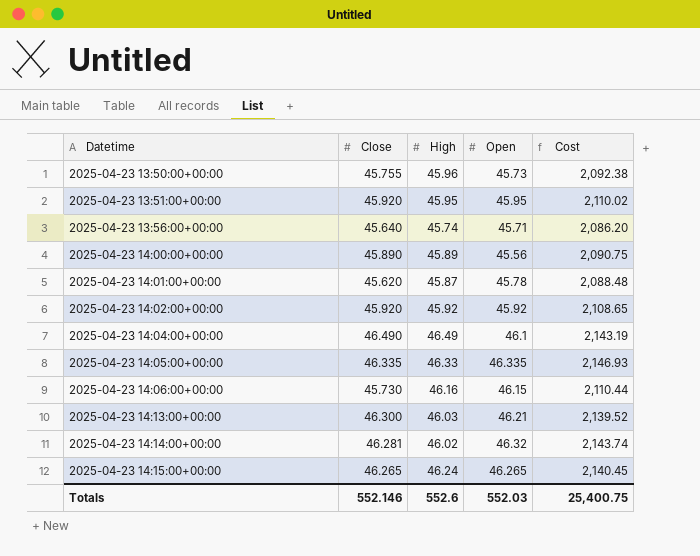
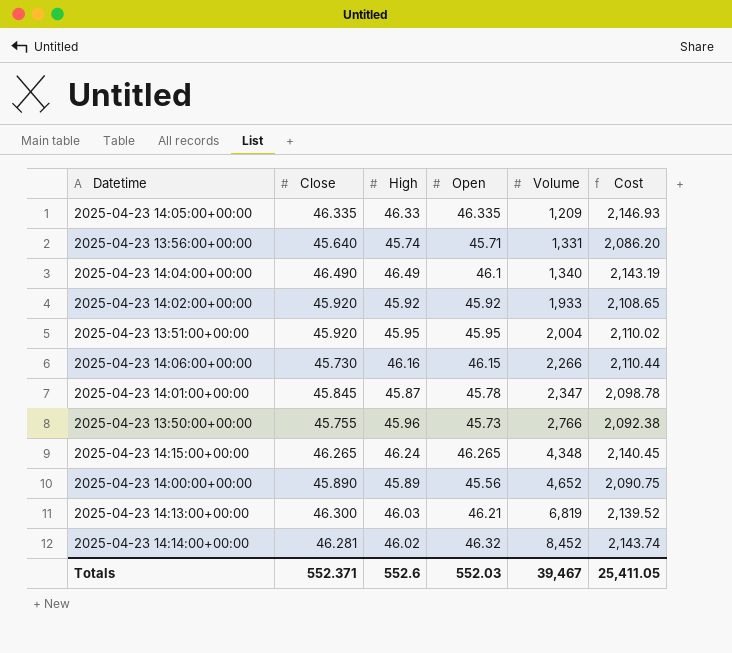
row order: Datetime ascending -> Volume ascending
column Volume | position: none -> 5
2025-04-23 14:01:00+00:00 | Close: 45.620 -> 45.845
2025-04-23 14:01:00+00:00 | Cost: 2,088.48 -> 2,098.78
Totals | Close: 552.146 -> 552.371
Totals | Cost: 25,400.75 -> 25,411.05

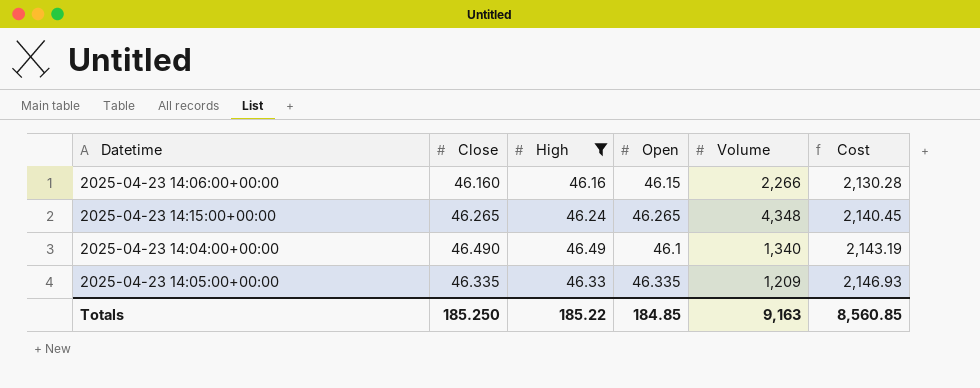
filter: none -> High >= 46.16
row order: Volume ascending -> Cost ascending
2025-04-23 14:06:00+00:00 | Close: 45.730 -> 46.160
2025-04-23 14:06:00+00:00 | Cost: 2,110.44 -> 2,130.28
Totals | Close: 552.371 -> 185.250
Totals | High: 552.6 -> 185.22
Totals | Open: 552.03 -> 184.85
Totals | Volume: 39,467 -> 9,163
Totals | Cost: 25,411.05 -> 8,560.85

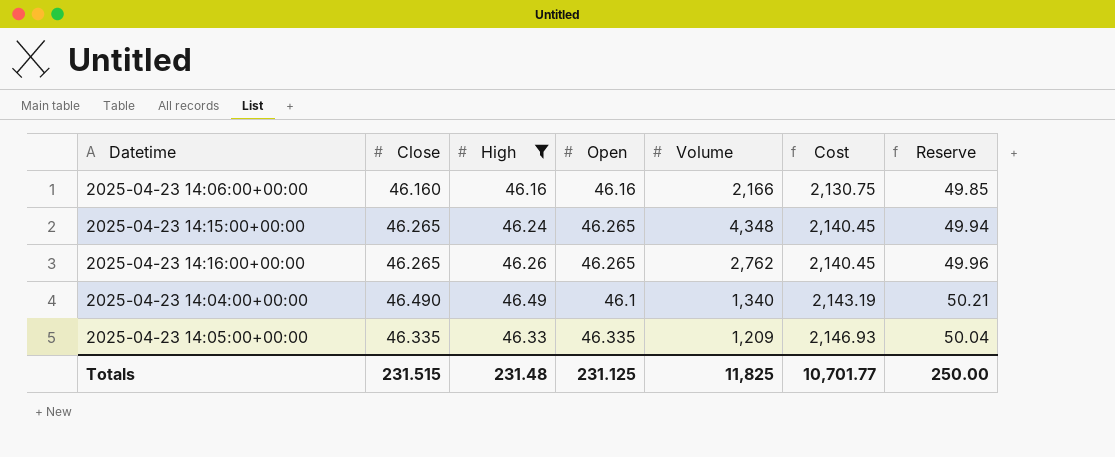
column Reserve | formula: none -> [High] * 1.08
2025-04-23 14:06:00+00:00 | Open: 46.15 -> 46.16
2025-04-23 14:06:00+00:00 | Volume: 2,266 -> 2,166
2025-04-23 14:06:00+00:00 | Cost: 2,130.28 -> 2,130.75
row 2025-04-23 14:16:00+00:00: none -> 46.265 | 46.26 | 46.265 | 2,762 | 2,140.45 | 49.96
Totals | Close: 185.250 -> 231.515
Totals | High: 185.22 -> 231.48
Totals | Open: 184.85 -> 231.125
Totals | Volume: 9,163 -> 11,825
Totals | Cost: 8,560.85 -> 10,701.77

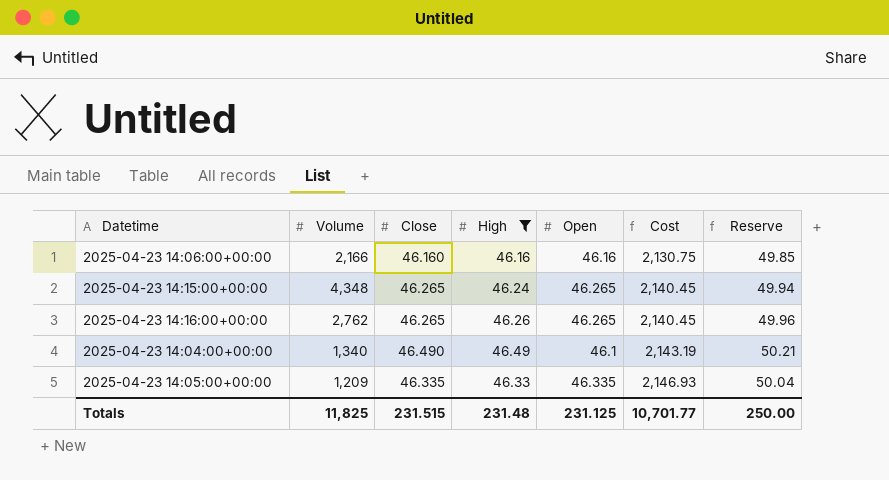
column Volume | position: 5 -> 2

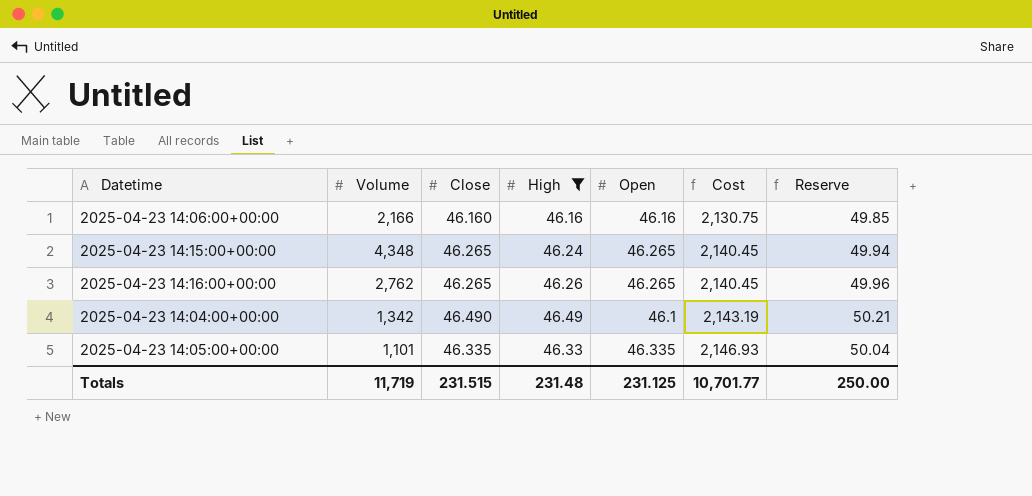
2025-04-23 14:04:00+00:00 | Volume: 1,340 -> 1,342
2025-04-23 14:05:00+00:00 | Volume: 1,209 -> 1,101
Totals | Volume: 11,825 -> 11,719

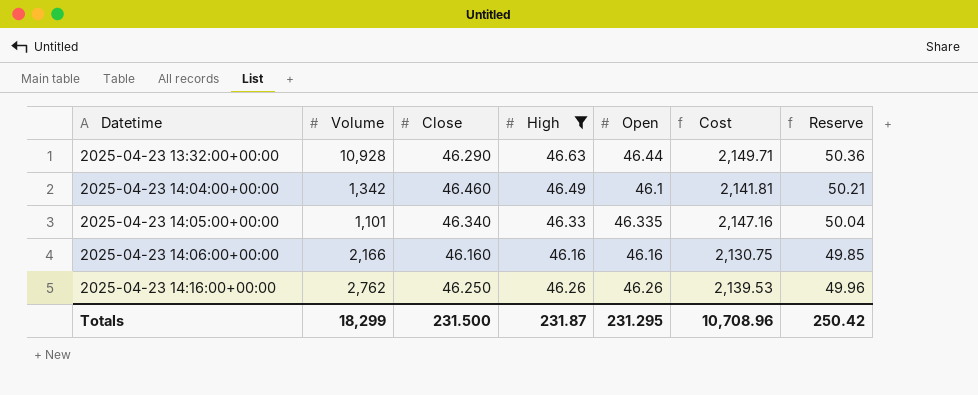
row order: Cost ascending -> Datetime ascending
row 2025-04-23 14:15:00+00:00: 4,348 | 46.265 | 46.24 | 46.265 | 2,140.45 | 49.94 -> none
row 2025-04-23 13:32:00+00:00: none -> 10,928 | 46.290 | 46.63 | 46.44 | 2,149.71 | 50.36
2025-04-23 14:04:00+00:00 | Close: 46.490 -> 46.460
2025-04-23 14:04:00+00:00 | Cost: 2,143.19 -> 2,141.81
2025-04-23 14:05:00+00:00 | Close: 46.335 -> 46.340
2025-04-23 14:05:00+00:00 | Cost: 2,146.93 -> 2,147.16
2025-04-23 14:16:00+00:00 | Close: 46.265 -> 46.250
2025-04-23 14:16:00+00:00 | Open: 46.265 -> 46.26
2025-04-23 14:16:00+00:00 | Cost: 2,140.45 -> 2,139.53
Totals | Volume: 11,719 -> 18,299
Totals | Close: 231.515 -> 231.500
Totals | High: 231.48 -> 231.87
Totals | Open: 231.125 -> 231.295
Totals | Cost: 10,701.77 -> 10,708.96
Totals | Reserve: 250.00 -> 250.42

